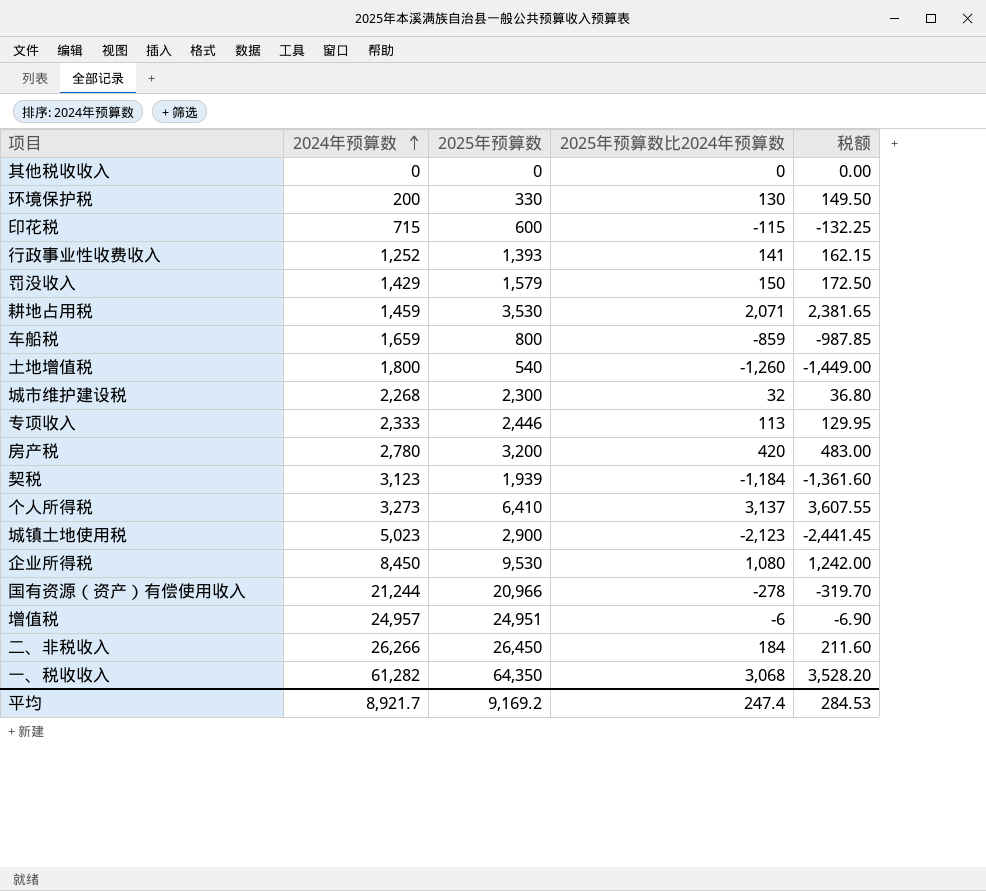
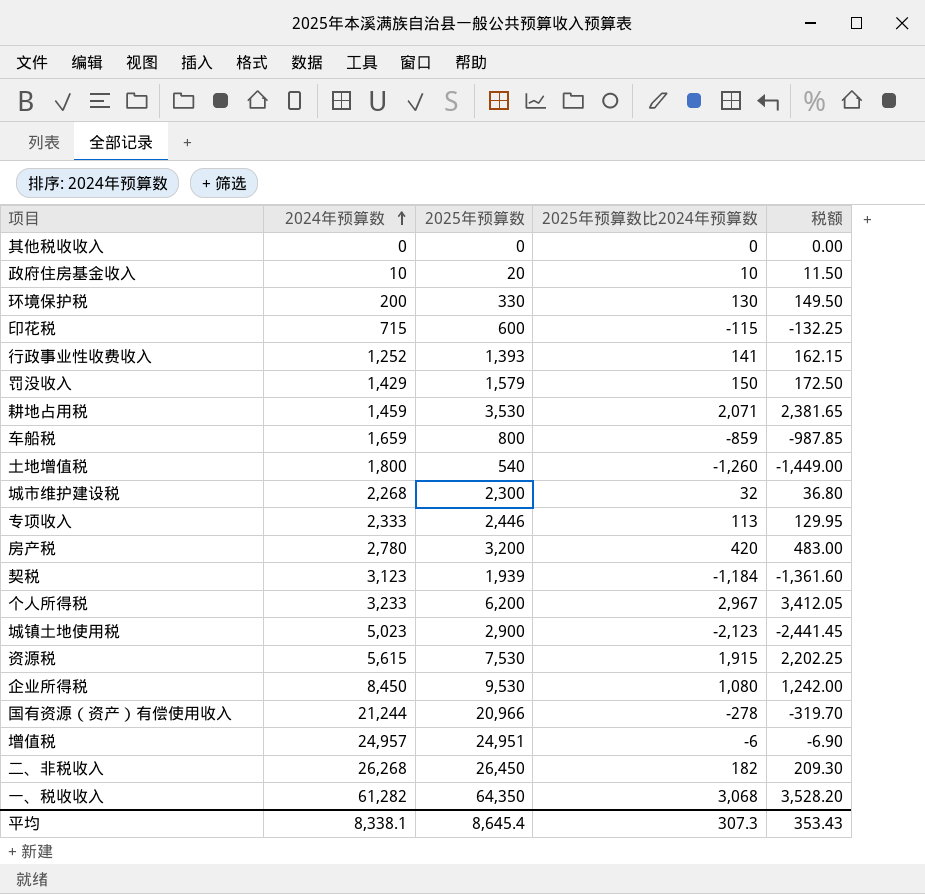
row 政府住房基金收入: none -> 10 | 20 | 10 | 11.50
个人所得税 | 2024年预算数: 3,273 -> 3,233
个人所得税 | 2025年预算数: 6,410 -> 6,200
个人所得税 | 2025年预算数比2024年预算数: 3,137 -> 2,967
个人所得税 | 税额: 3,607.55 -> 3,412.05
row 资源税: none -> 5,615 | 7,530 | 1,915 | 2,202.25
二、非税收入 | 2024年预算数: 26,266 -> 26,268
二、非税收入 | 2025年预算数比2024年预算数: 184 -> 182
二、非税收入 | 税额: 211.60 -> 209.30
平均 | 2024年预算数: 8,921.7 -> 8,338.1
平均 | 2025年预算数: 9,169.2 -> 8,645.4
平均 | 2025年预算数比2024年预算数: 247.4 -> 307.3
平均 | 税额: 284.53 -> 353.43

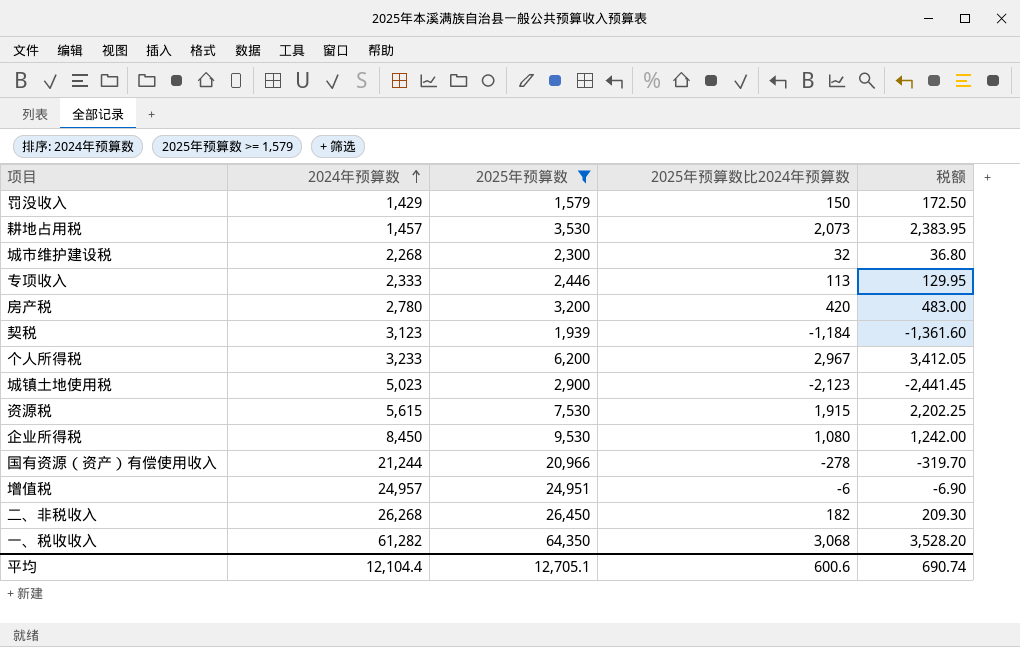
filter: none -> 2025年预算数 >= 1,579
耕地占用税 | 2024年预算数: 1,459 -> 1,457
耕地占用税 | 2025年预算数比2024年预算数: 2,071 -> 2,073
耕地占用税 | 税额: 2,381.65 -> 2,383.95
平均 | 2024年预算数: 8,338.1 -> 12,104.4
平均 | 2025年预算数: 8,645.4 -> 12,705.1
平均 | 2025年预算数比2024年预算数: 307.3 -> 600.6
平均 | 税额: 353.43 -> 690.74

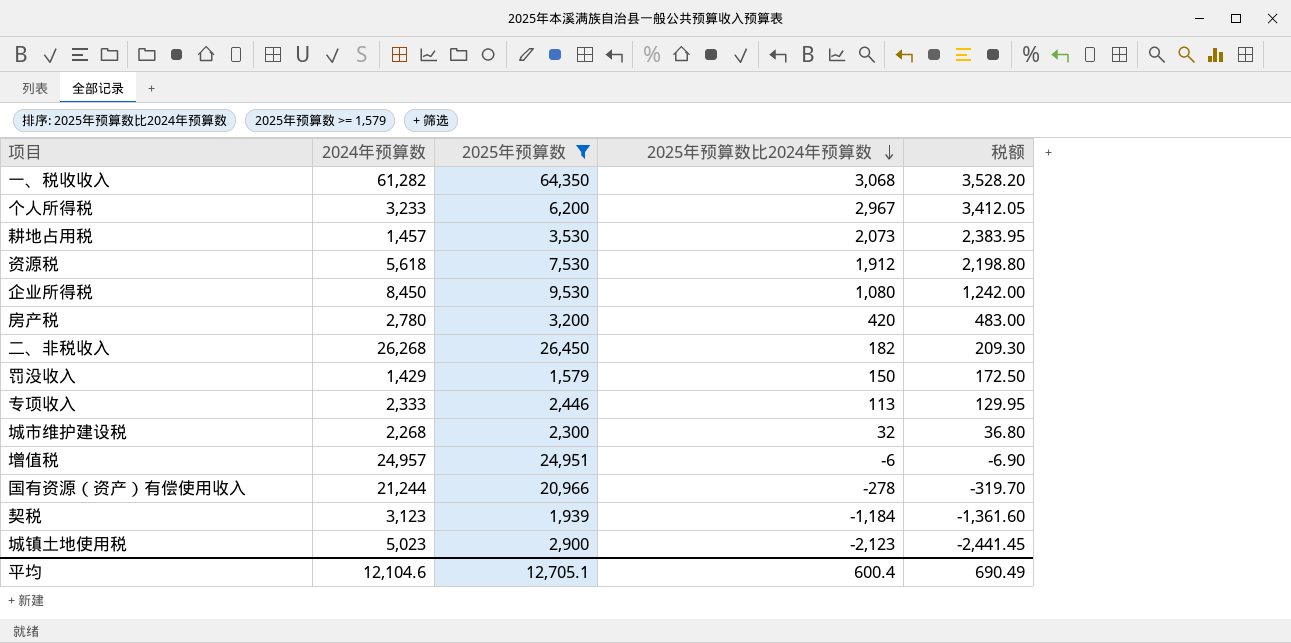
row order: 2024年预算数 ascending -> 2025年预算数比2024年预算数 descending
资源税 | 2024年预算数: 5,615 -> 5,618
资源税 | 2025年预算数比2024年预算数: 1,915 -> 1,912
资源税 | 税额: 2,202.25 -> 2,198.80
平均 | 2024年预算数: 12,104.4 -> 12,104.6
平均 | 2025年预算数比2024年预算数: 600.6 -> 600.4
平均 | 税额: 690.74 -> 690.49

